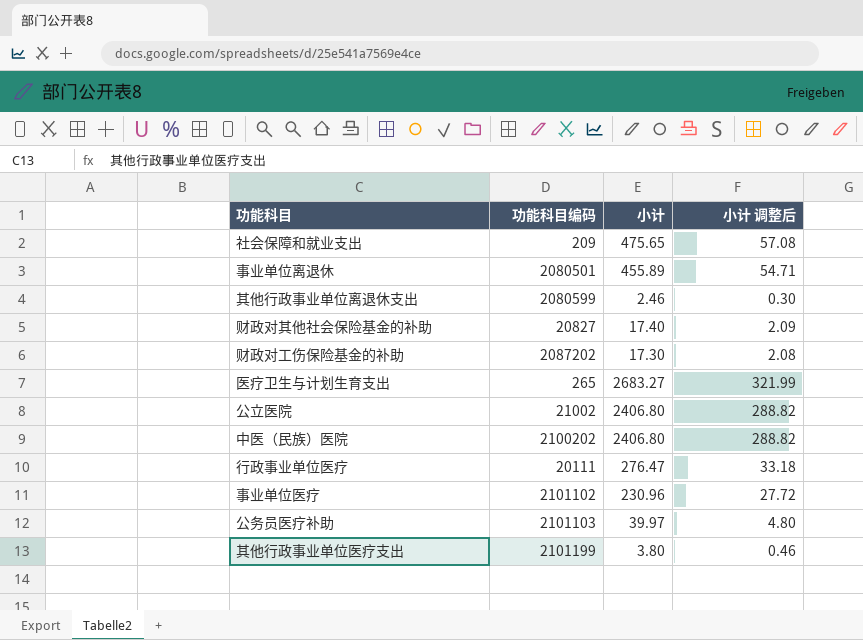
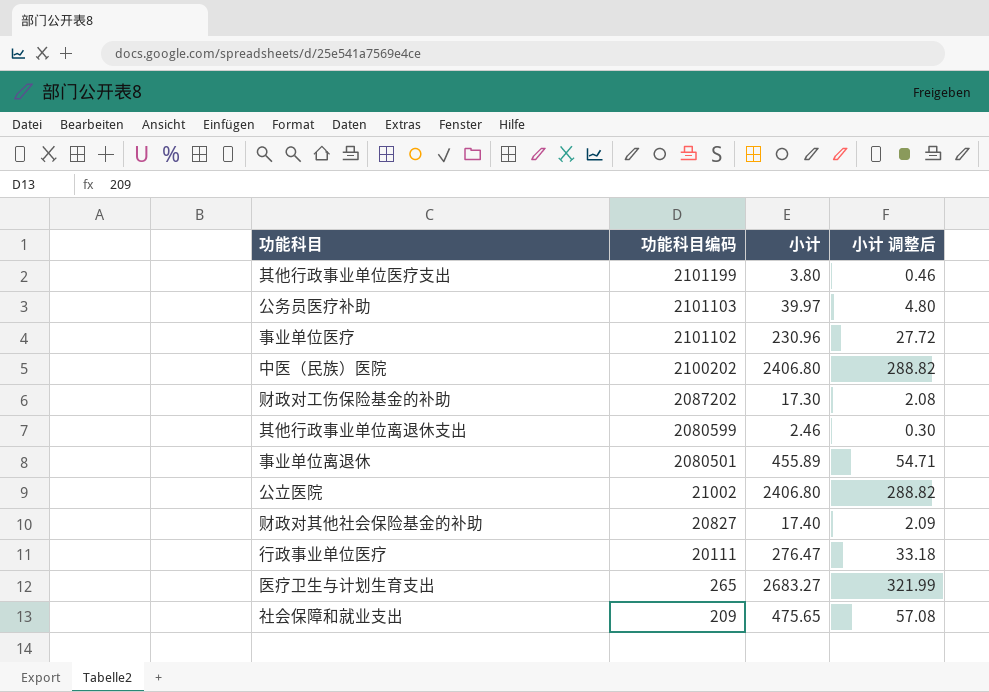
row order: none -> 功能科目编码 descending

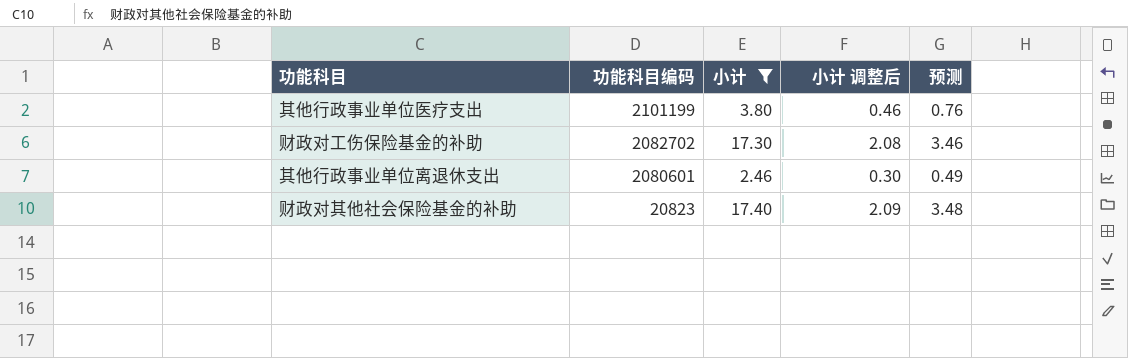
filter: none -> 小计 <= 17.40
column 预测 | formula: none -> [小计] * 0.2
财政对工伤保险基金的补助 | 功能科目编码: 2087202 -> 2082702
其他行政事业单位离退休支出 | 功能科目编码: 2080599 -> 2080601
财政对其他社会保险基金的补助 | 功能科目编码: 20827 -> 20823

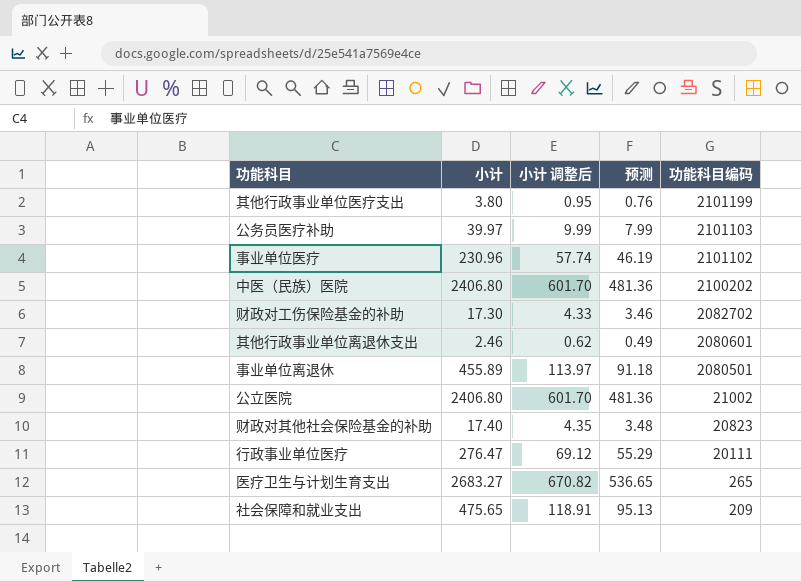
filter: 小计 <= 17.40 -> none
column 小计 调整后 | formula: [小计] * 0.12 -> [小计] * 0.25
column 功能科目编码 | position: 2 -> 5

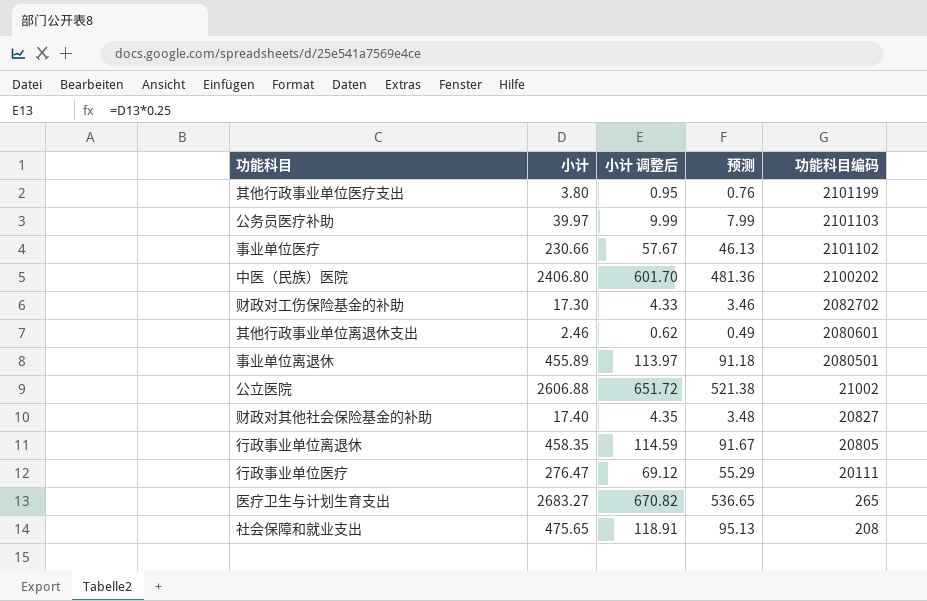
事业单位医疗 | 小计: 230.96 -> 230.66
事业单位医疗 | 小计 调整后: 57.74 -> 57.67
事业单位医疗 | 预测: 46.19 -> 46.13
公立医院 | 小计: 2406.80 -> 2606.88
公立医院 | 小计 调整后: 601.70 -> 651.72
公立医院 | 预测: 481.36 -> 521.38
财政对其他社会保险基金的补助 | 功能科目编码: 20823 -> 20827
row 行政事业单位离退休: none -> 458.35 | 114.59 | 91.67 | 20805
社会保障和就业支出 | 功能科目编码: 209 -> 208

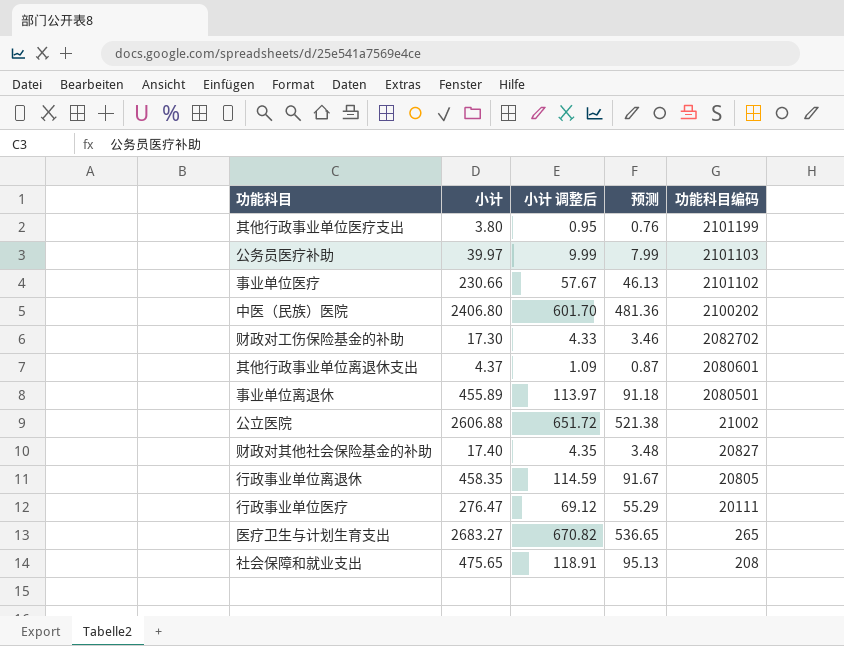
其他行政事业单位离退休支出 | 小计: 2.46 -> 4.37
其他行政事业单位离退休支出 | 小计 调整后: 0.62 -> 1.09
其他行政事业单位离退休支出 | 预测: 0.49 -> 0.87

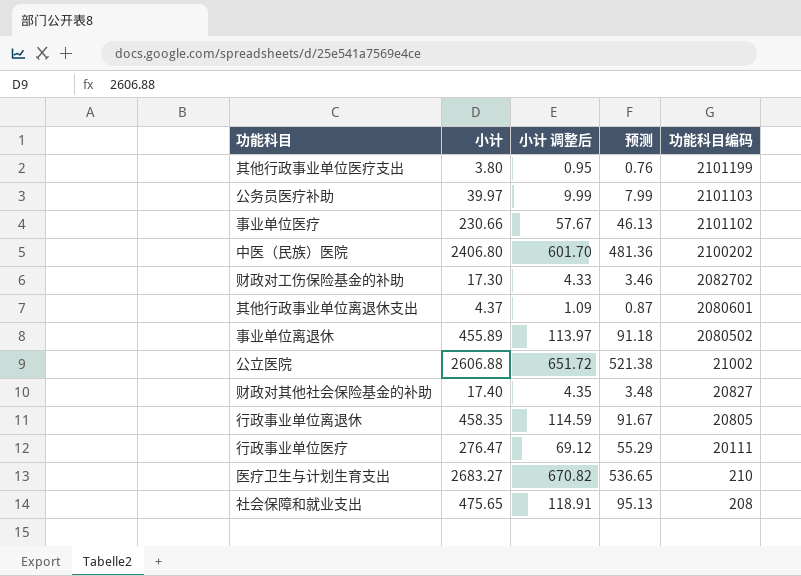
事业单位离退休 | 功能科目编码: 2080501 -> 2080502
医疗卫生与计划生育支出 | 功能科目编码: 265 -> 210

